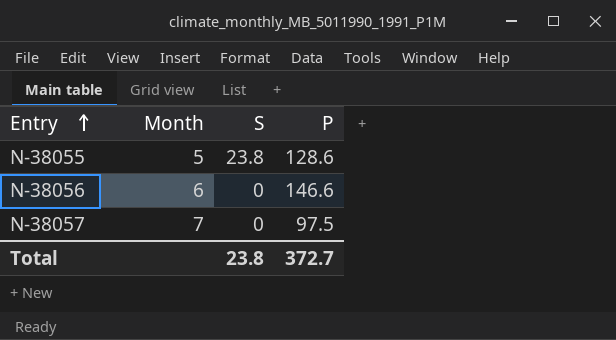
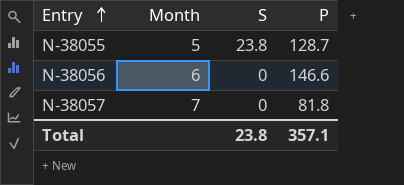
N-38055 | P: 128.6 -> 128.7
N-38057 | P: 97.5 -> 81.8
Total | P: 372.7 -> 357.1

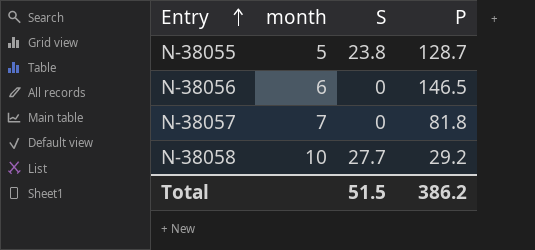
column name: Month -> month
N-38056 | P: 146.6 -> 146.5
row N-38058: none -> 10 | 27.7 | 29.2
Total | S: 23.8 -> 51.5
Total | P: 357.1 -> 386.2

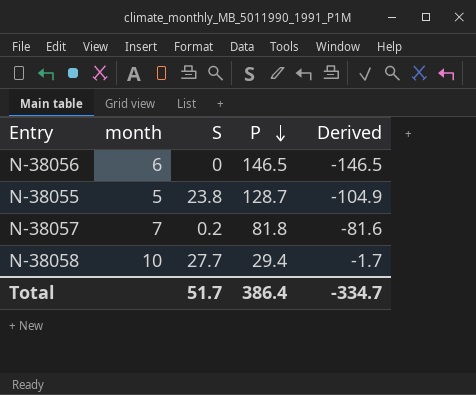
row order: Entry ascending -> P descending
column Derived | formula: none -> [S] - [P]
N-38057 | S: 0 -> 0.2
N-38058 | P: 29.2 -> 29.4
Total | S: 51.5 -> 51.7
Total | P: 386.2 -> 386.4

